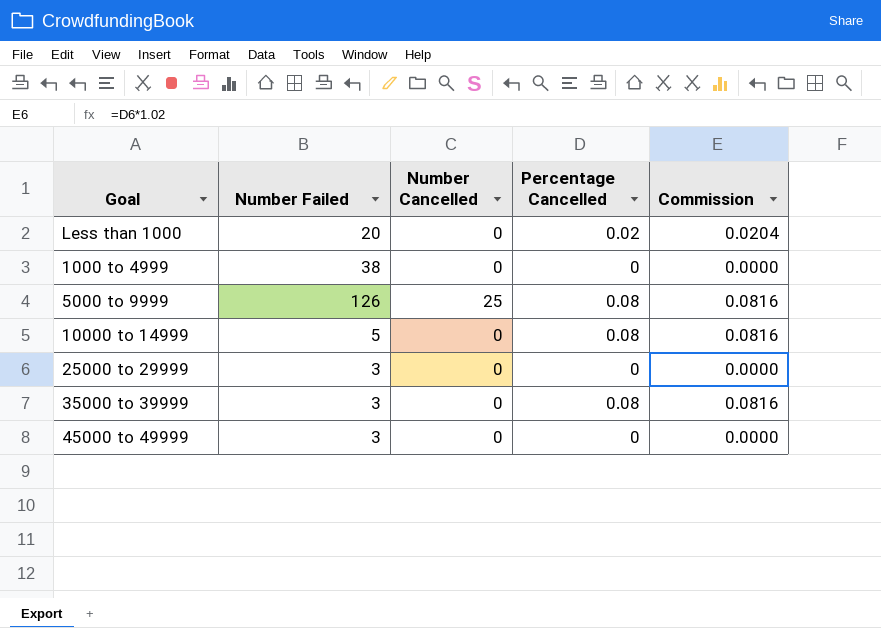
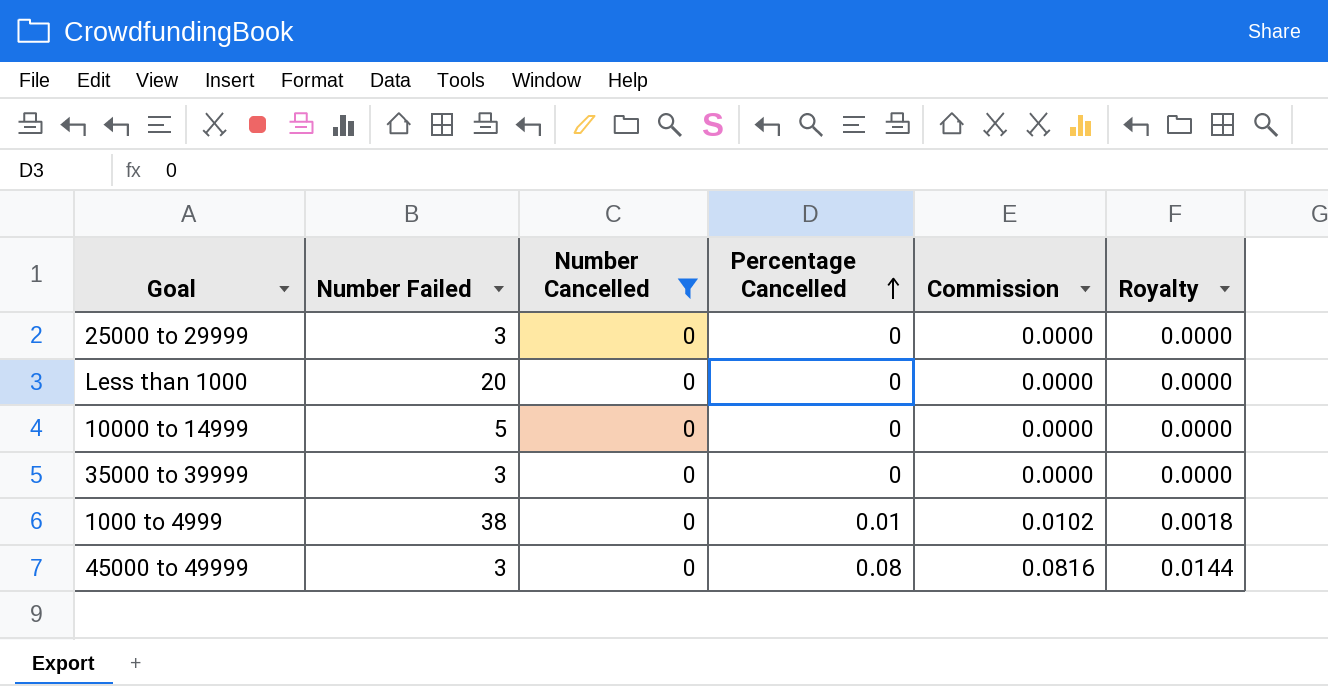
filter: none -> Number Cancelled = 0
row order: none -> Percentage Cancelled ascending
column Royalty | formula: none -> [Percentage Cancelled] * 0.18
Less than 1000 | Percentage Cancelled: 0.02 -> 0
Less than 1000 | Commission: 0.0204 -> 0.0000
10000 to 14999 | Percentage Cancelled: 0.08 -> 0
10000 to 14999 | Commission: 0.0816 -> 0.0000
35000 to 39999 | Percentage Cancelled: 0.08 -> 0
35000 to 39999 | Commission: 0.0816 -> 0.0000
1000 to 4999 | Percentage Cancelled: 0 -> 0.01
1000 to 4999 | Commission: 0.0000 -> 0.0102
45000 to 49999 | Percentage Cancelled: 0 -> 0.08
45000 to 49999 | Commission: 0.0000 -> 0.0816

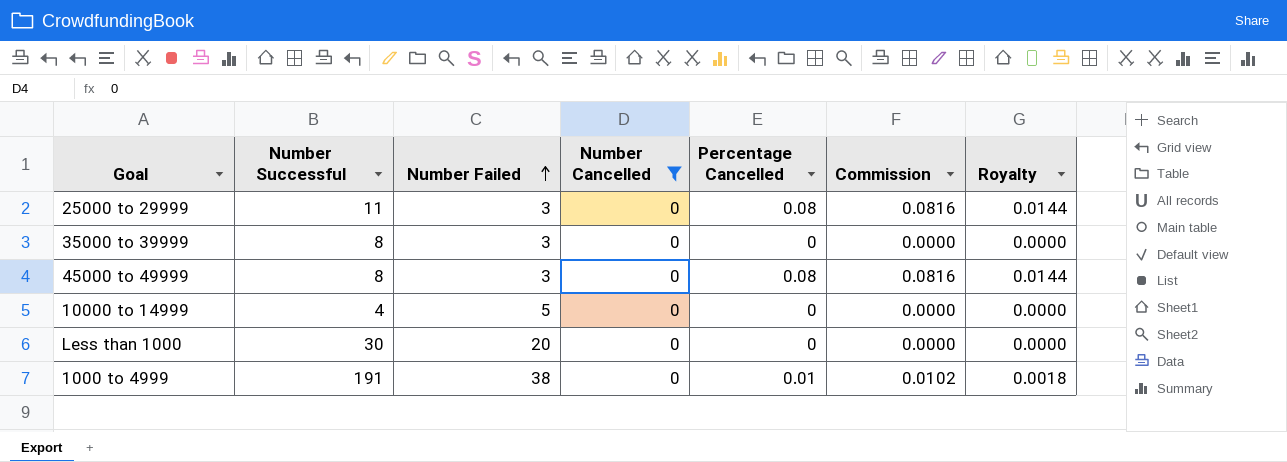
row order: Percentage Cancelled ascending -> Number Failed ascending
column Number Successful | position: none -> 2
25000 to 29999 | Percentage Cancelled: 0 -> 0.08
25000 to 29999 | Commission: 0.0000 -> 0.0816
25000 to 29999 | Royalty: 0.0000 -> 0.0144

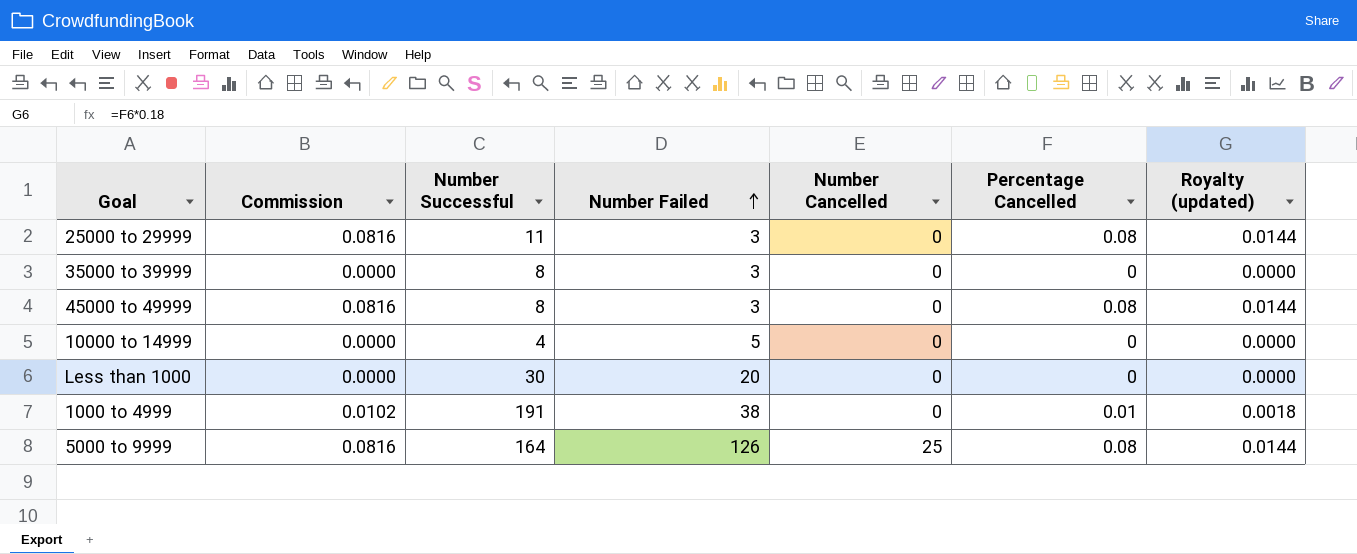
filter: Number Cancelled = 0 -> none
column Commission | position: 6 -> 2
column name: Royalty -> Royalty (updated)

